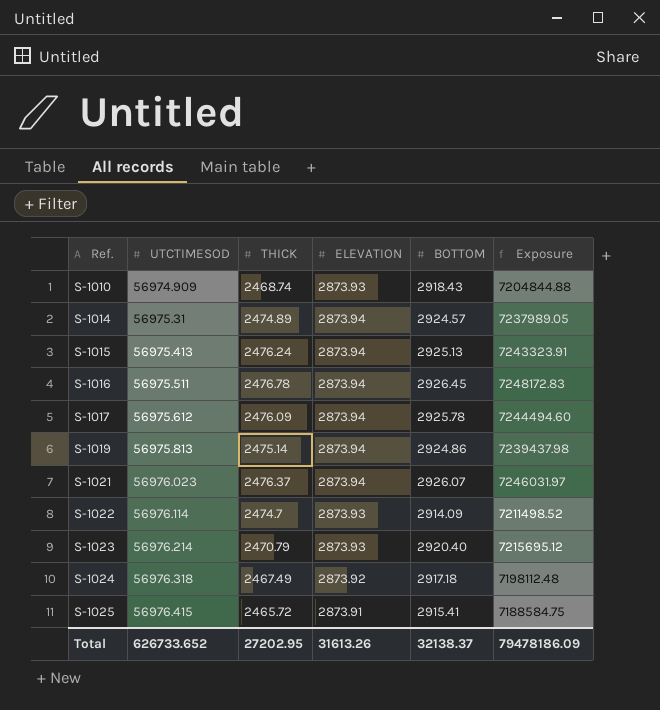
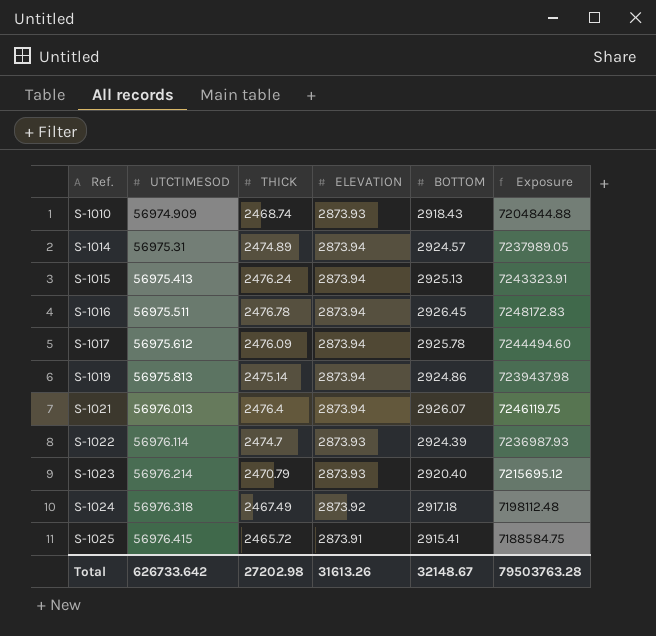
S-1021 | UTCTIMESOD: 56976.023 -> 56976.013
S-1021 | THICK: 2476.37 -> 2476.4
S-1021 | Exposure: 7246031.97 -> 7246119.75
S-1022 | BOTTOM: 2914.09 -> 2924.39
S-1022 | Exposure: 7211498.52 -> 7236987.93
Total | UTCTIMESOD: 626733.652 -> 626733.642
Total | THICK: 27202.95 -> 27202.98
Total | BOTTOM: 32138.37 -> 32148.67
Total | Exposure: 79478186.09 -> 79503763.28

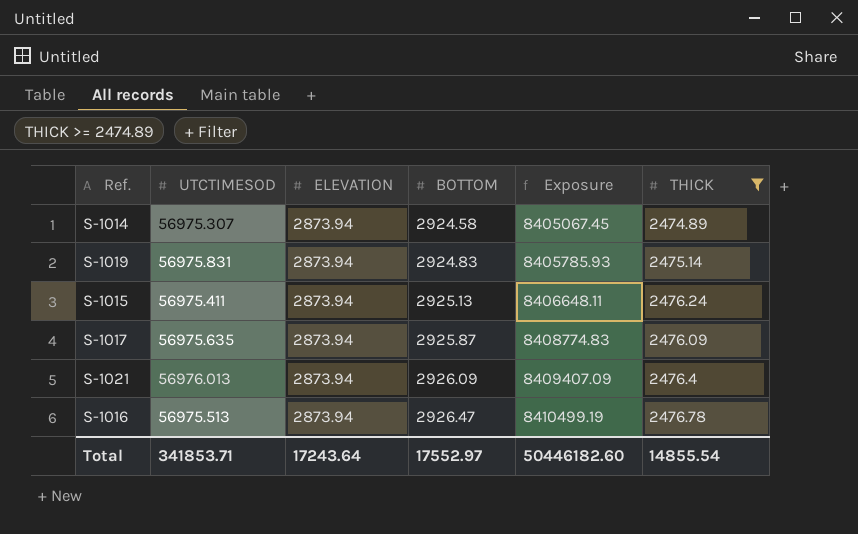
filter: none -> THICK >= 2474.89
row order: Ref. ascending -> BOTTOM ascending
column Exposure | formula: [THICK] * [BOTTOM] -> [ELEVATION] * [BOTTOM]
column THICK | position: 3 -> 6
S-1014 | UTCTIMESOD: 56975.31 -> 56975.307
S-1014 | BOTTOM: 2924.57 -> 2924.58
S-1019 | UTCTIMESOD: 56975.813 -> 56975.831
S-1019 | BOTTOM: 2924.86 -> 2924.83
S-1015 | UTCTIMESOD: 56975.413 -> 56975.411
S-1017 | UTCTIMESOD: 56975.612 -> 56975.635
S-1017 | BOTTOM: 2925.78 -> 2925.87
S-1021 | BOTTOM: 2926.07 -> 2926.09
S-1016 | UTCTIMESOD: 56975.511 -> 56975.513
S-1016 | BOTTOM: 2926.45 -> 2926.47
Total | UTCTIMESOD: 626733.642 -> 341853.71
Total | ELEVATION: 31613.26 -> 17243.64
Total | BOTTOM: 32148.67 -> 17552.97
Total | Exposure: 79503763.28 -> 50446182.60
Total | THICK: 27202.98 -> 14855.54

